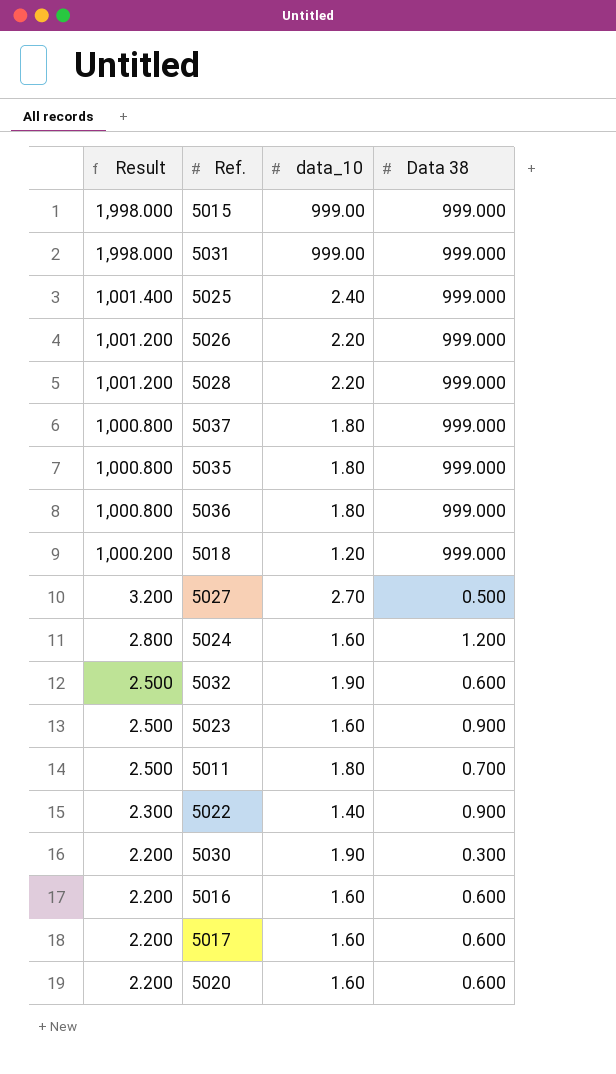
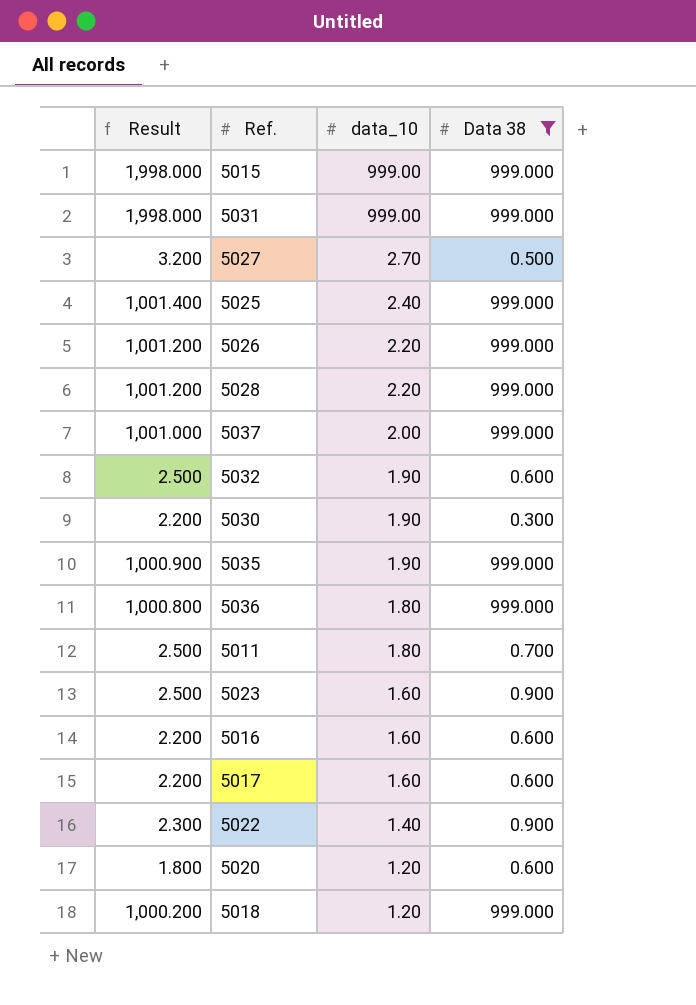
filter: none -> Data 38 != 1.200
row order: Result descending -> data_10 descending
5037 | Result: 1,000.800 -> 1,001.000
5037 | data_10: 1.80 -> 2.00
5035 | Result: 1,000.800 -> 1,000.900
5035 | data_10: 1.80 -> 1.90
5020 | Result: 2.200 -> 1.800
5020 | data_10: 1.60 -> 1.20

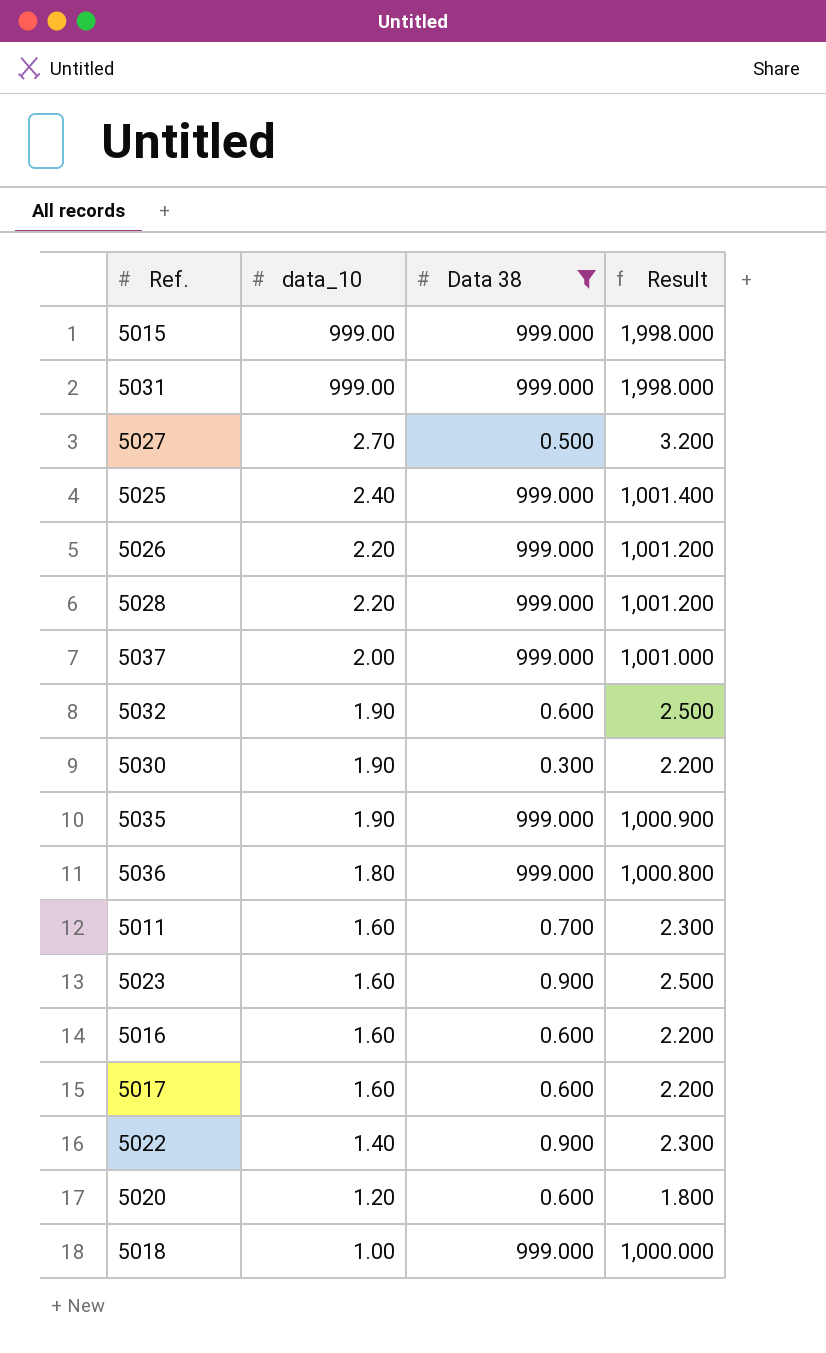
column Result | position: 1 -> 4
5011 | data_10: 1.80 -> 1.60
5011 | Result: 2.500 -> 2.300
5018 | data_10: 1.20 -> 1.00
5018 | Result: 1,000.200 -> 1,000.000

